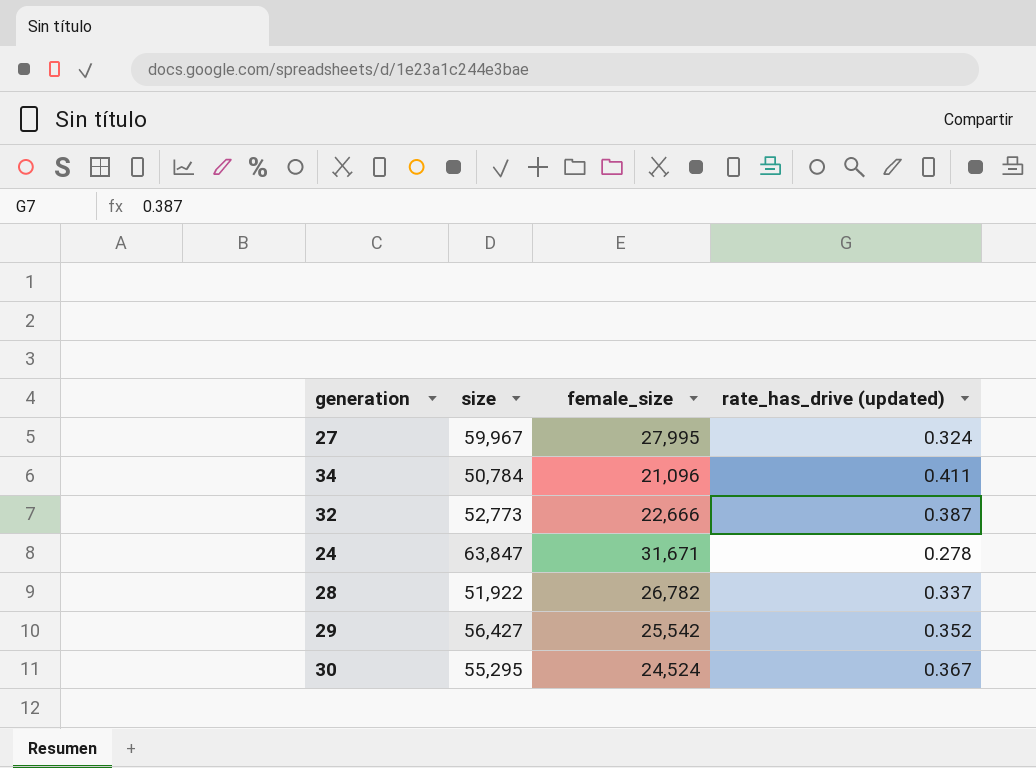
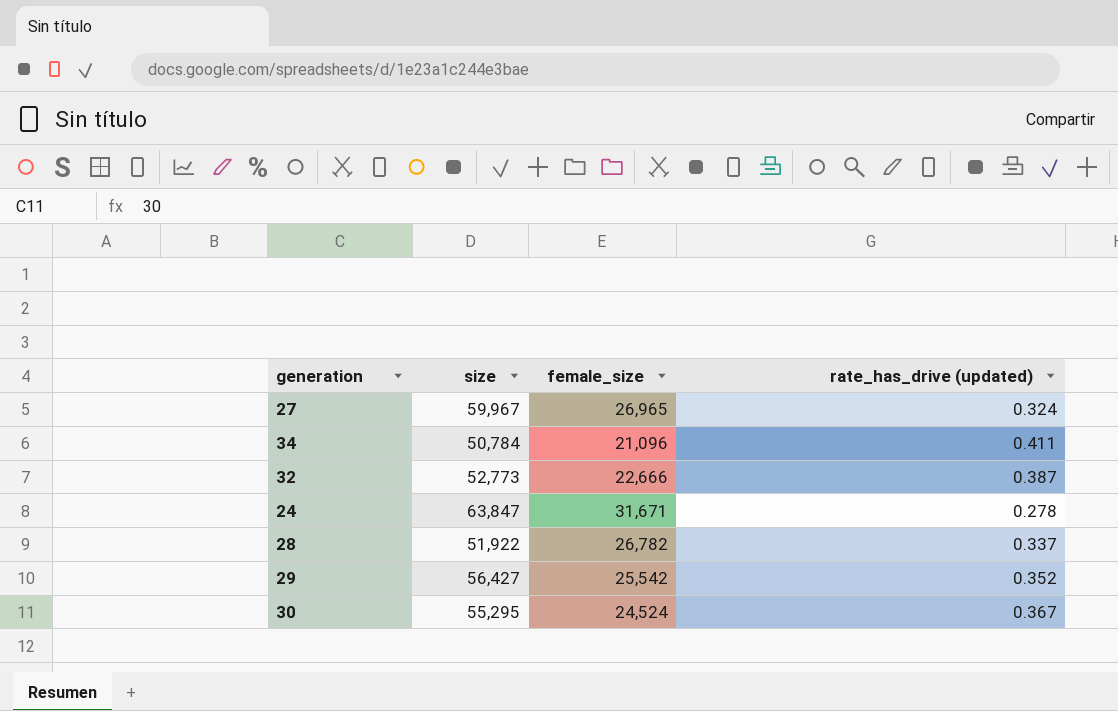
27 | female_size: 27,995 -> 26,965

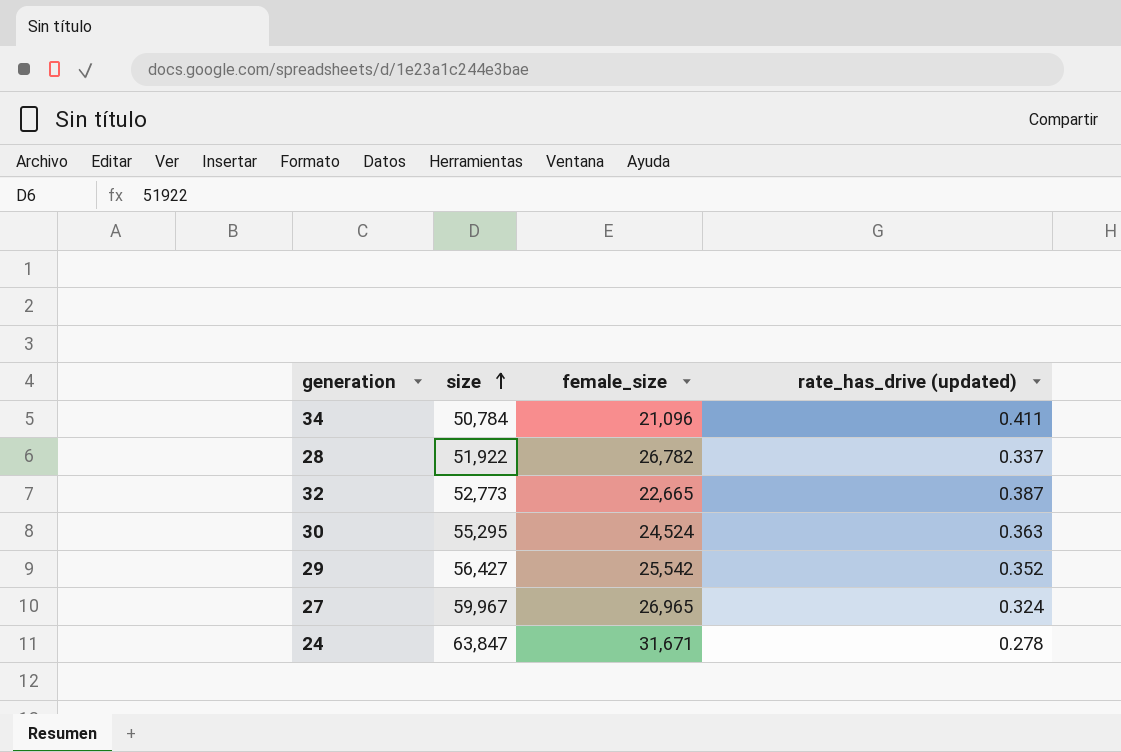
row order: none -> size ascending
32 | female_size: 22,666 -> 22,665
30 | rate_has_drive (updated): 0.367 -> 0.363

